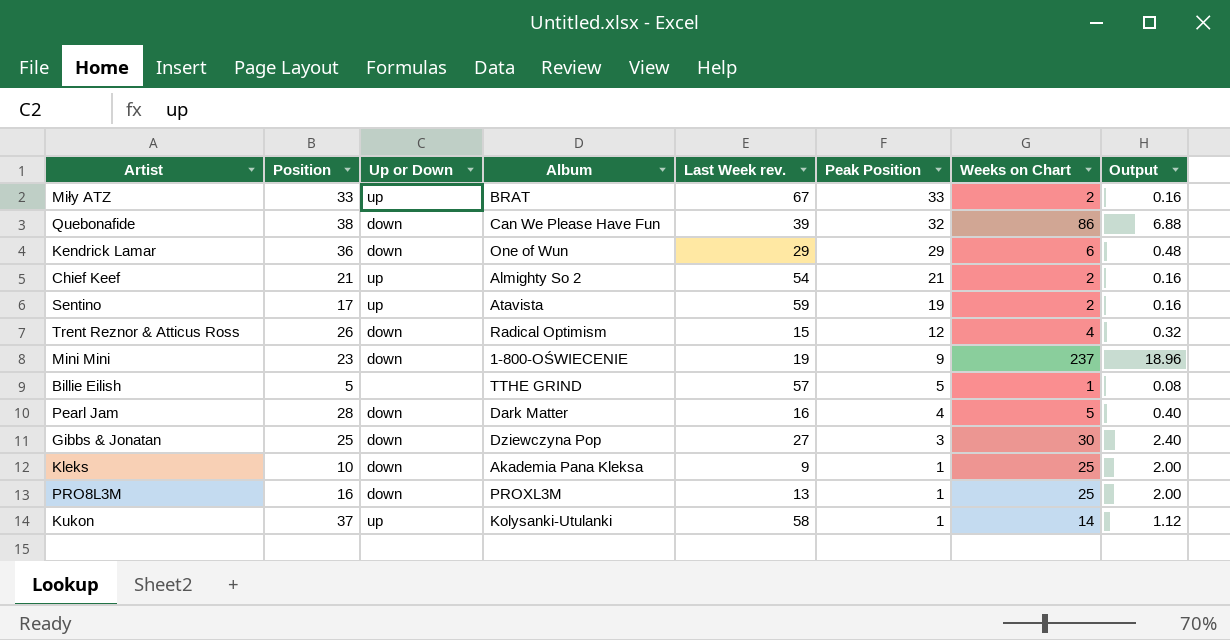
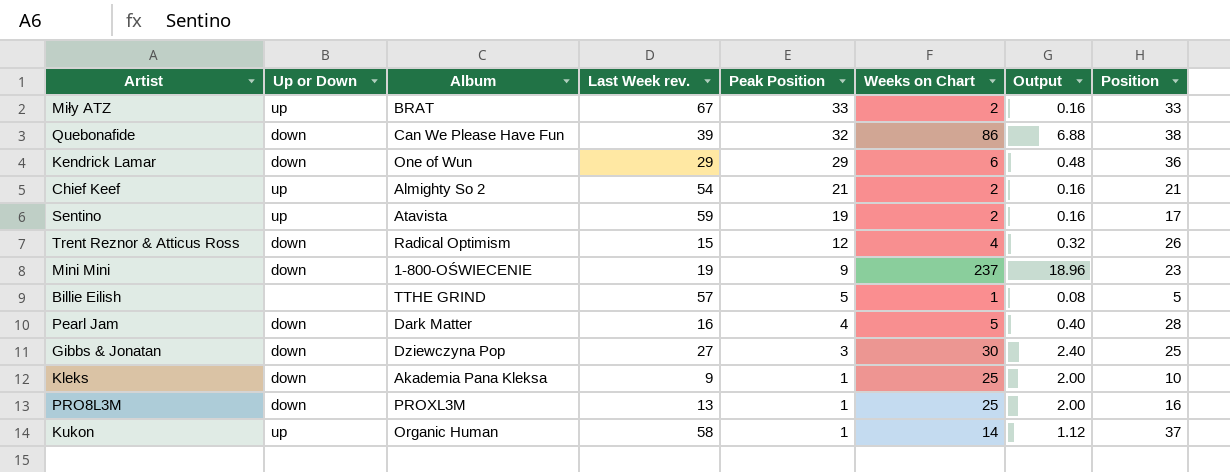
column Position | position: 2 -> 8
Kukon | Album: Kolysanki-Utulanki -> Organic Human

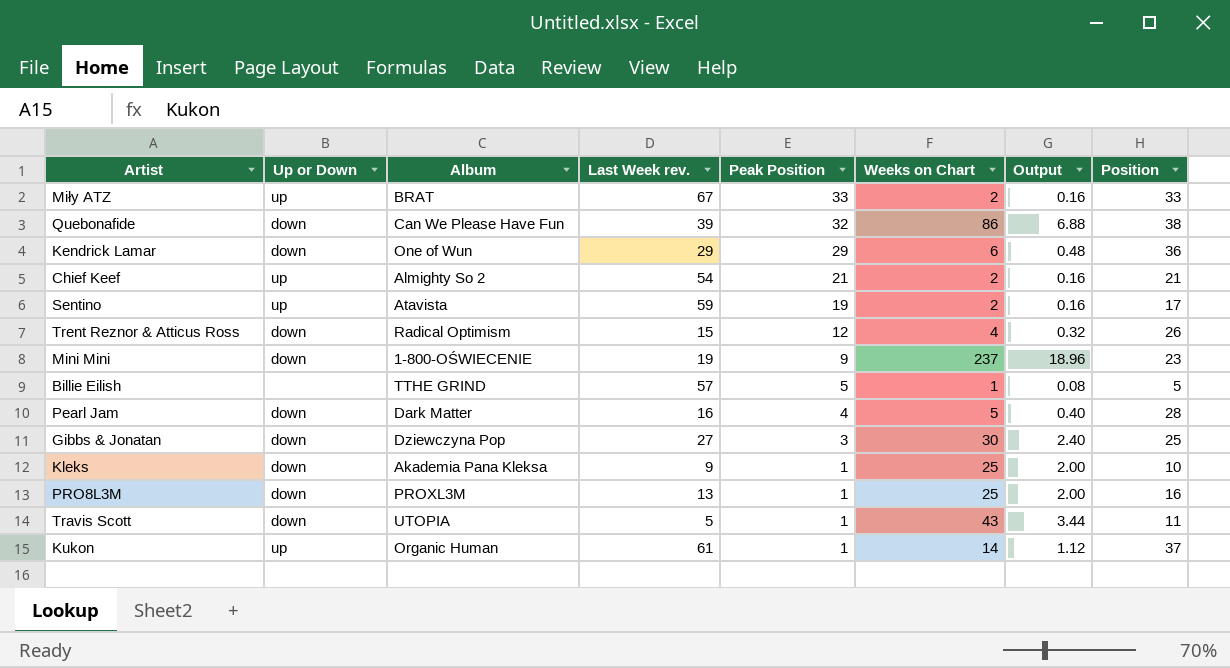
row Travis Scott: none -> down | UTOPIA | 5 | 1 | 43 | 3.44 | 11
Kukon | Last Week rev.: 58 -> 61

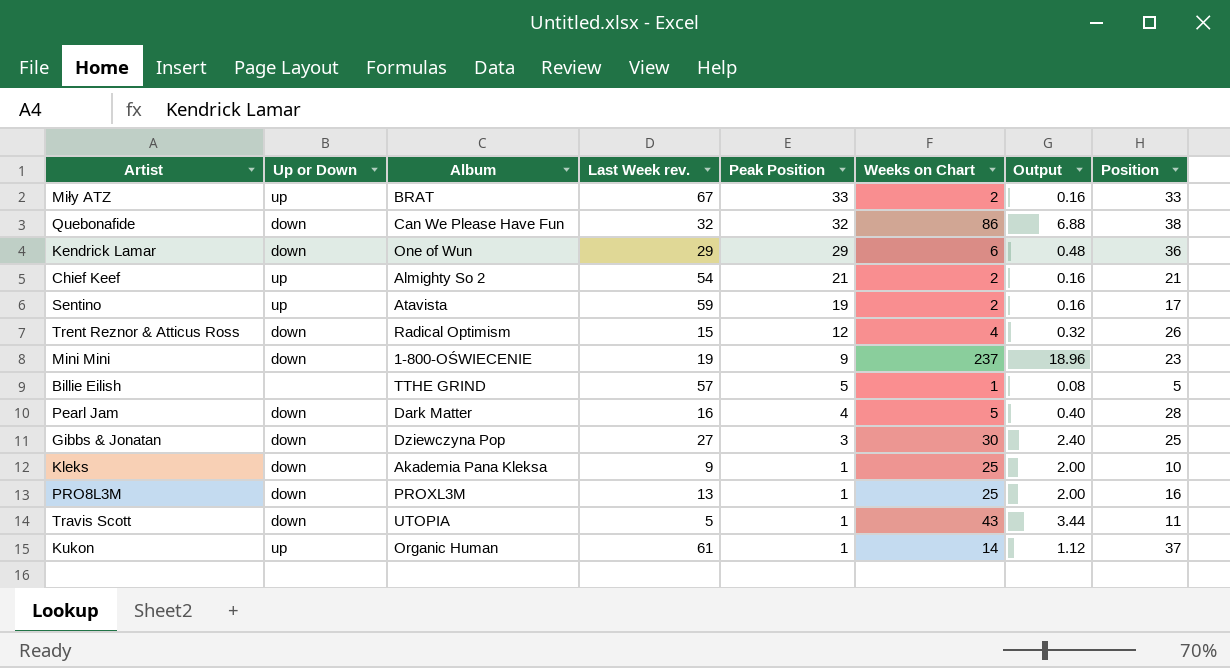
Quebonafide | Last Week rev.: 39 -> 32

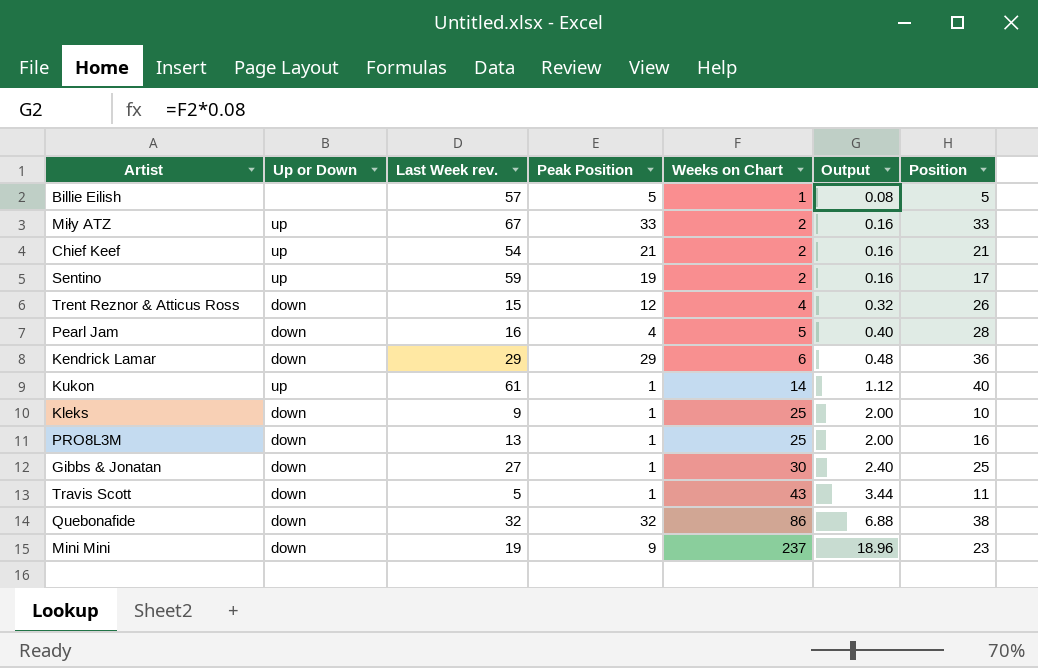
row order: Peak Position descending -> Weeks on Chart ascending
column Album | position: 3 -> none
Kukon | Position: 37 -> 40
Gibbs & Jonatan | Peak Position: 3 -> 1

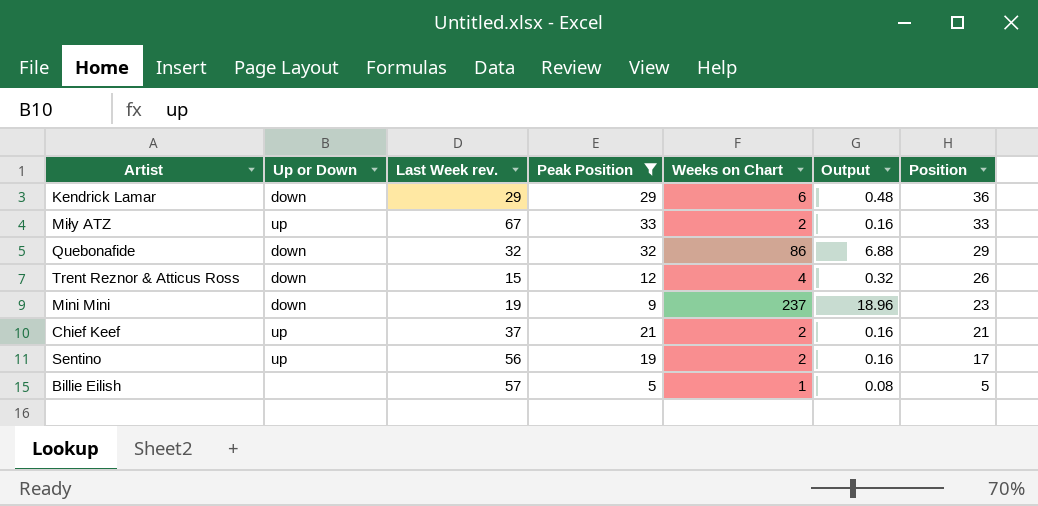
filter: none -> Peak Position >= 5
row order: Weeks on Chart ascending -> Position descending
Quebonafide | Position: 38 -> 29
Chief Keef | Last Week rev.: 54 -> 37
Sentino | Last Week rev.: 59 -> 56

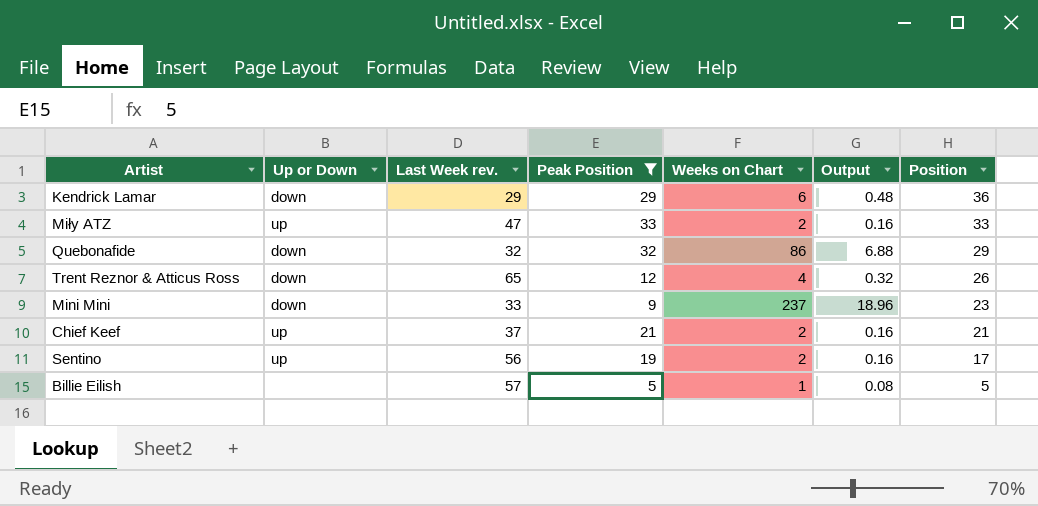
Miły ATZ | Last Week rev.: 67 -> 47
Trent Reznor & Atticus Ross | Last Week rev.: 15 -> 65
Mini Mini | Last Week rev.: 19 -> 33

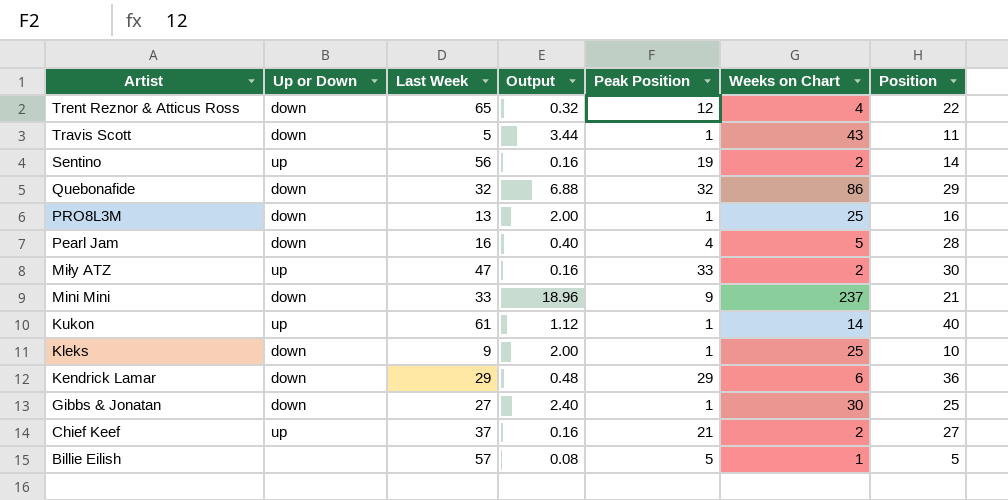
filter: Peak Position >= 5 -> none
row order: Position descending -> Artist descending
column name: Last Week rev. -> Last Week
column Output | position: 6 -> 4
Trent Reznor & Atticus Ross | Position: 26 -> 22
Sentino | Position: 17 -> 14
Miły ATZ | Position: 33 -> 30
Mini Mini | Position: 23 -> 21
Chief Keef | Position: 21 -> 27

